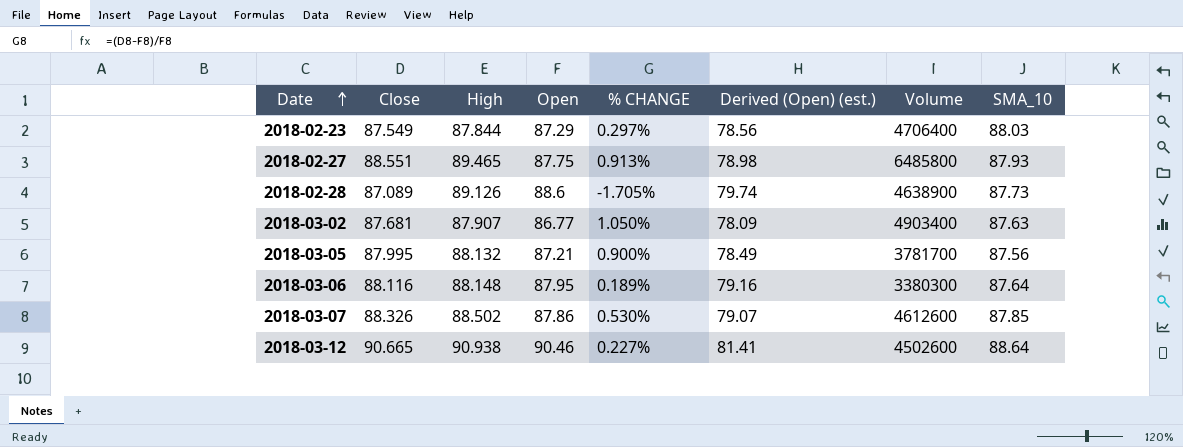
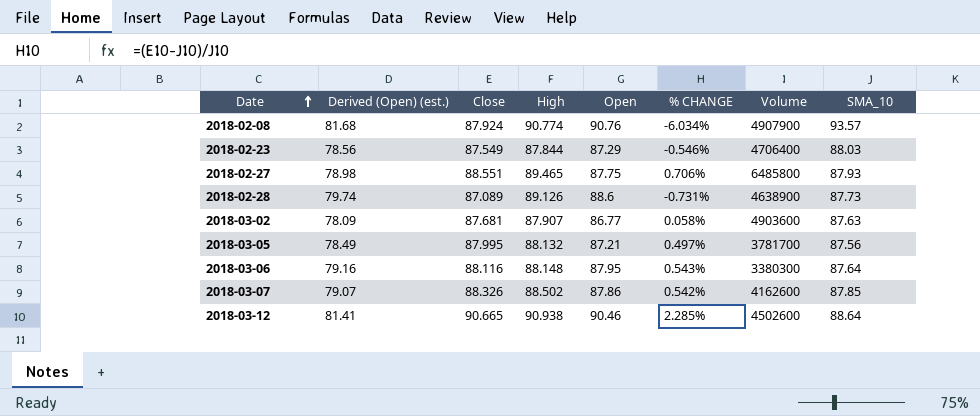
column Derived (Open) (est.) | position: 6 -> 2
column % CHANGE | formula: ([Close] - [Open]) / [Open] -> ([Close] - [SMA_10]) / [SMA_10]
row 2018-02-08: none -> 81.68 | 87.924 | 90.774 | 90.76 | -6.034% | 4907900 | 93.57
2018-03-02 | Volume: 4903400 -> 4903600
2018-03-07 | Volume: 4612600 -> 4162600

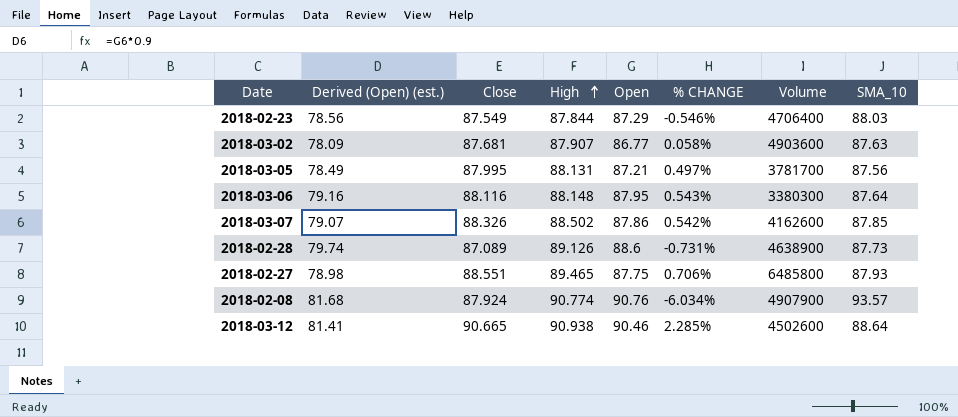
row order: Date ascending -> High ascending
2018-03-05 | High: 88.132 -> 88.131

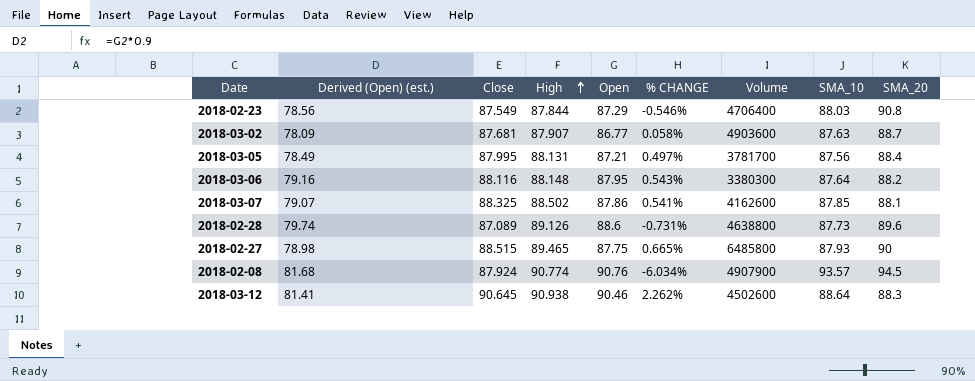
column SMA_20 | position: none -> 9
2018-03-07 | Close: 88.326 -> 88.325
2018-03-07 | % CHANGE: 0.542% -> 0.541%
2018-02-28 | Volume: 4638900 -> 4638800
2018-02-27 | Close: 88.551 -> 88.515
2018-02-27 | % CHANGE: 0.706% -> 0.665%
2018-03-12 | Close: 90.665 -> 90.645
2018-03-12 | % CHANGE: 2.285% -> 2.262%

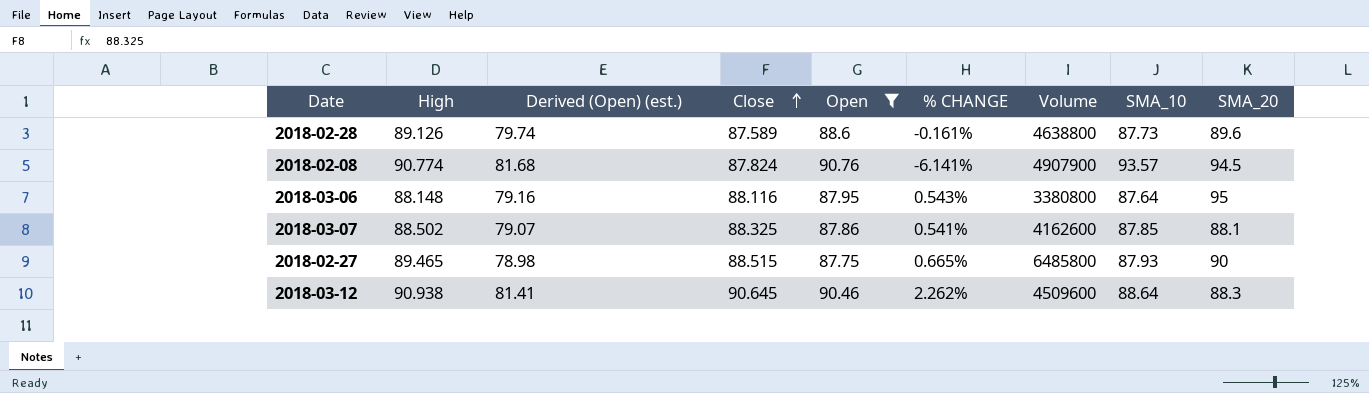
filter: none -> Open >= 87.75
row order: High ascending -> Close ascending
column High | position: 4 -> 2
2018-02-28 | Close: 87.089 -> 87.589
2018-02-28 | % CHANGE: -0.731% -> -0.161%
2018-02-08 | Close: 87.924 -> 87.824
2018-02-08 | % CHANGE: -6.034% -> -6.141%
2018-03-06 | Volume: 3380300 -> 3380800
2018-03-06 | SMA_20: 88.2 -> 95
2018-03-12 | Volume: 4502600 -> 4509600

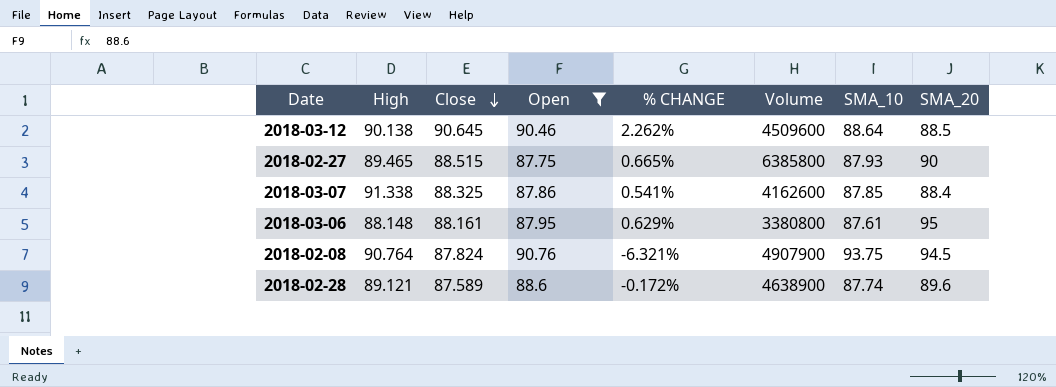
row order: Close ascending -> Close descending
column Derived (Open) (est.) | formula: [Open] * 0.9 -> none
2018-03-12 | High: 90.938 -> 90.138
2018-03-12 | SMA_20: 88.3 -> 88.5
2018-02-27 | Volume: 6485800 -> 6385800
2018-03-07 | High: 88.502 -> 91.338
2018-03-07 | SMA_20: 88.1 -> 88.4
2018-03-06 | Close: 88.116 -> 88.161
2018-03-06 | % CHANGE: 0.543% -> 0.629%
2018-03-06 | SMA_10: 87.64 -> 87.61
2018-02-08 | High: 90.774 -> 90.764
2018-02-08 | % CHANGE: -6.141% -> -6.321%
2018-02-08 | SMA_10: 93.57 -> 93.75
2018-02-28 | High: 89.126 -> 89.121
2018-02-28 | % CHANGE: -0.161% -> -0.172%
2018-02-28 | Volume: 4638800 -> 4638900
2018-02-28 | SMA_10: 87.73 -> 87.74

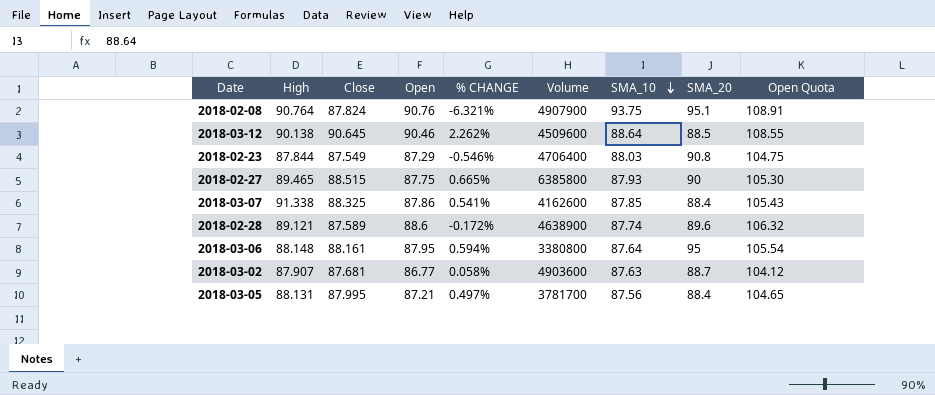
filter: Open >= 87.75 -> none
row order: Close descending -> SMA_10 descending
column Open Quota | formula: none -> [Open] * 1.2
2018-02-08 | SMA_20: 94.5 -> 95.1
2018-03-06 | % CHANGE: 0.629% -> 0.594%
2018-03-06 | SMA_10: 87.61 -> 87.64

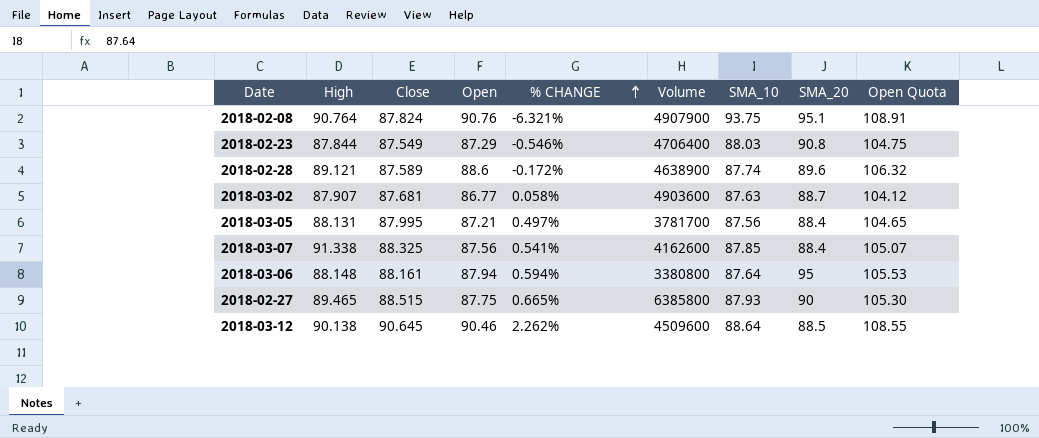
row order: SMA_10 descending -> % CHANGE ascending
2018-03-07 | Open: 87.86 -> 87.56
2018-03-07 | Open Quota: 105.43 -> 105.07
2018-03-06 | Open: 87.95 -> 87.94
2018-03-06 | Open Quota: 105.54 -> 105.53

